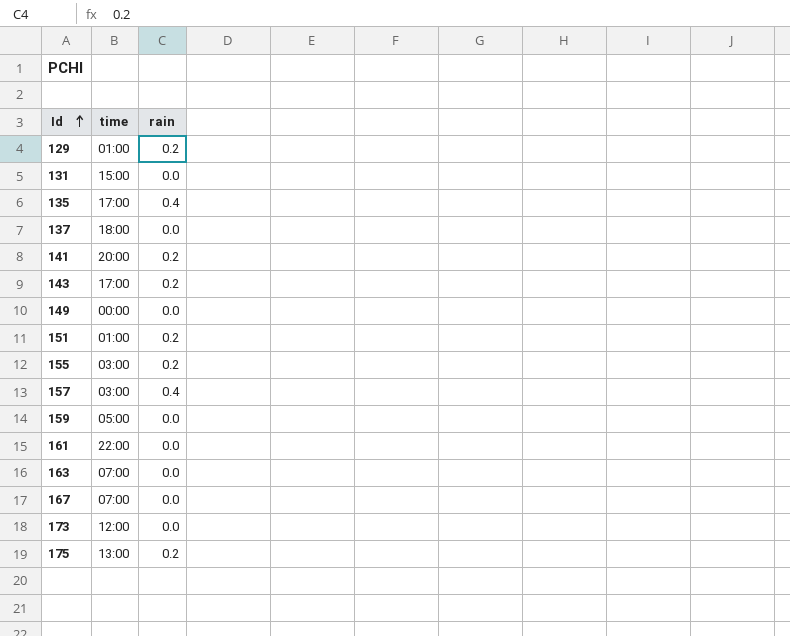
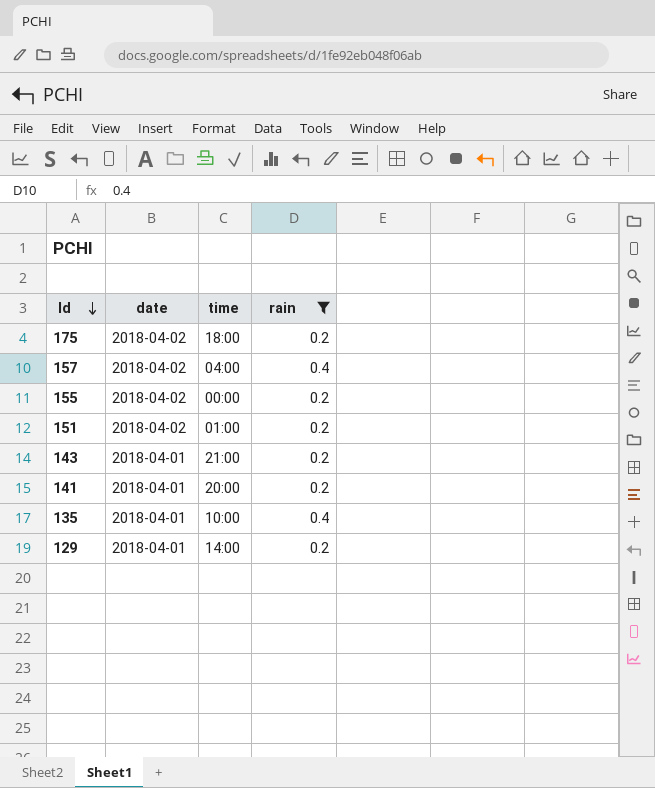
filter: none -> rain != 0.0
row order: Id ascending -> Id descending
column date | position: none -> 2
175 | time: 13:00 -> 18:00
157 | time: 03:00 -> 04:00
155 | time: 03:00 -> 00:00
143 | time: 17:00 -> 21:00
135 | time: 17:00 -> 10:00
129 | time: 01:00 -> 14:00

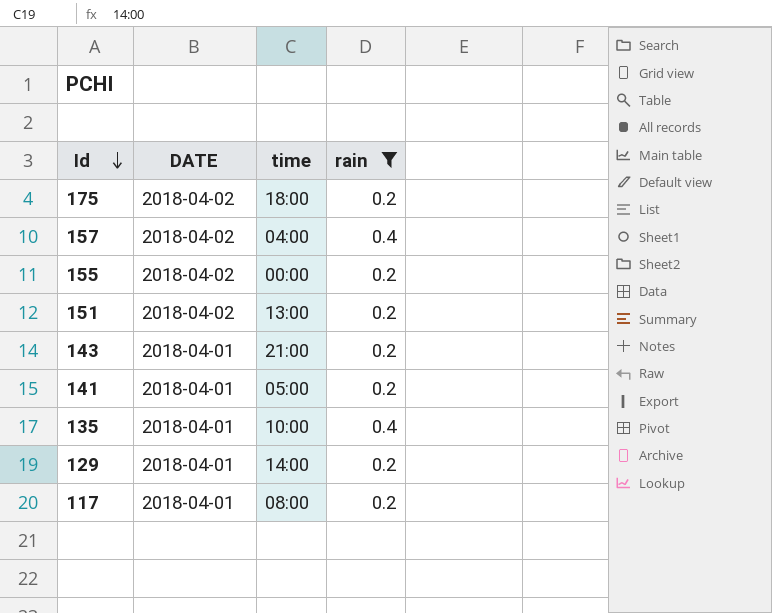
column name: date -> DATE
151 | time: 01:00 -> 13:00
141 | time: 20:00 -> 05:00
row 117: none -> 2018-04-01 | 08:00 | 0.2

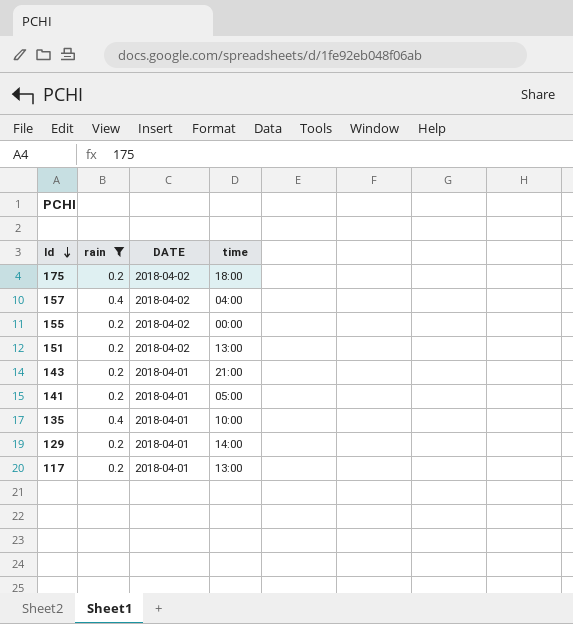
column rain | position: 4 -> 2
117 | time: 08:00 -> 13:00

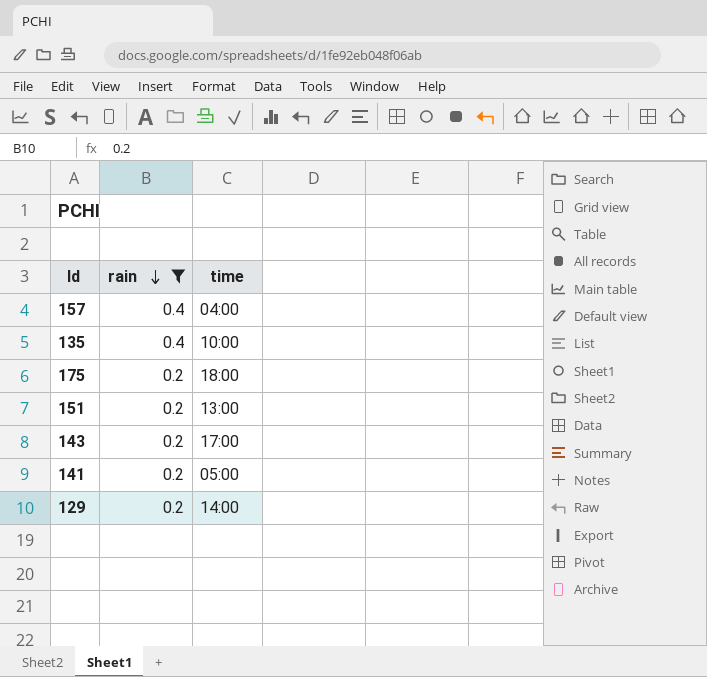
row order: Id descending -> rain descending
column DATE | position: 3 -> none
row 155: 0.2 | 2018-04-02 | 00:00 -> none
row 117: 0.2 | 2018-04-01 | 13:00 -> none
143 | time: 21:00 -> 17:00

